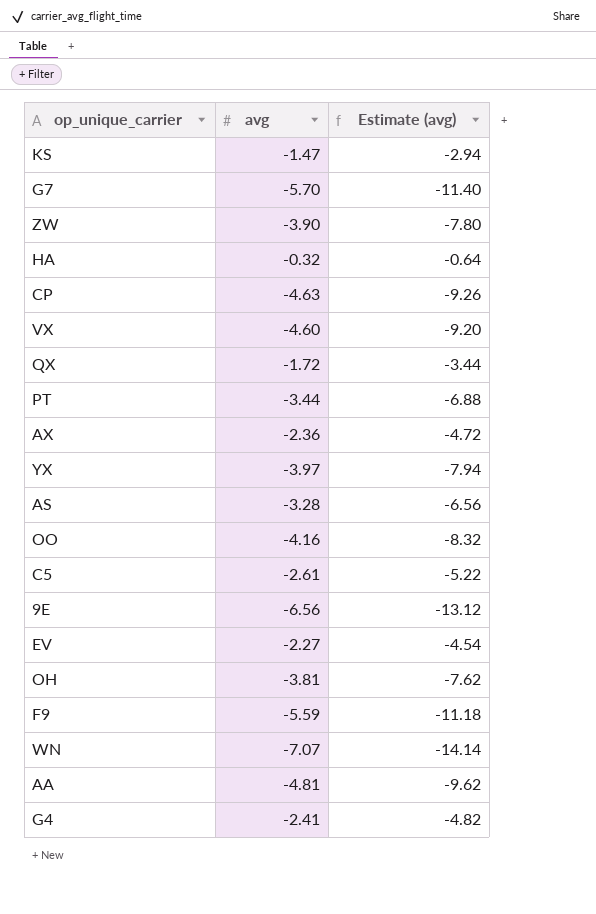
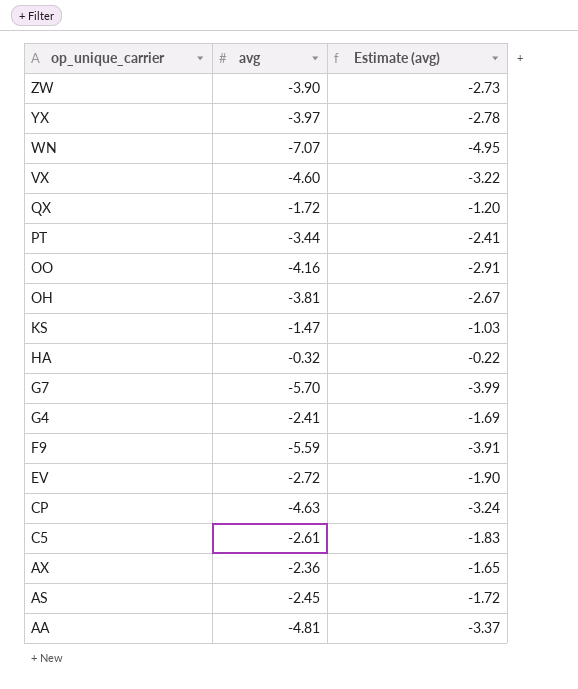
row order: none -> op_unique_carrier descending
column Estimate (avg) | formula: [avg] * 2 -> [avg] * 0.7
row 9E: -6.56 | -13.12 -> none
EV | avg: -2.27 -> -2.72
AS | avg: -3.28 -> -2.45

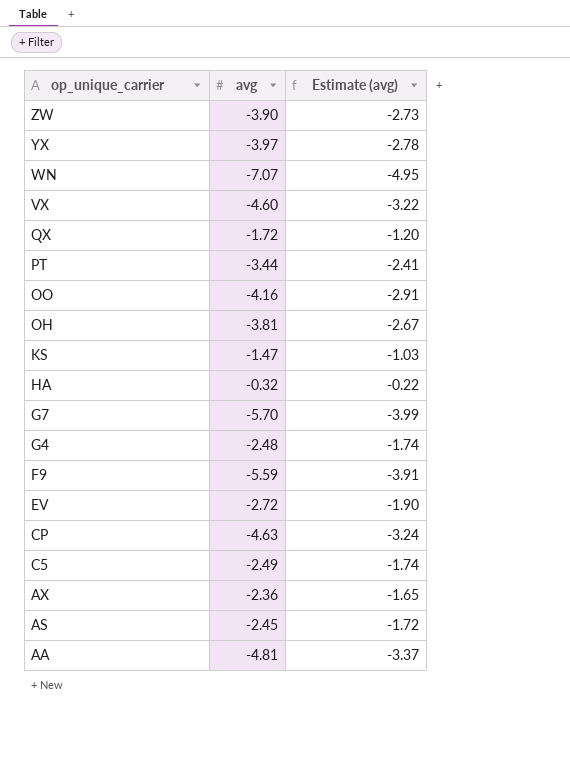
G4 | avg: -2.41 -> -2.48
G4 | Estimate (avg): -1.69 -> -1.74
C5 | avg: -2.61 -> -2.49
C5 | Estimate (avg): -1.83 -> -1.74

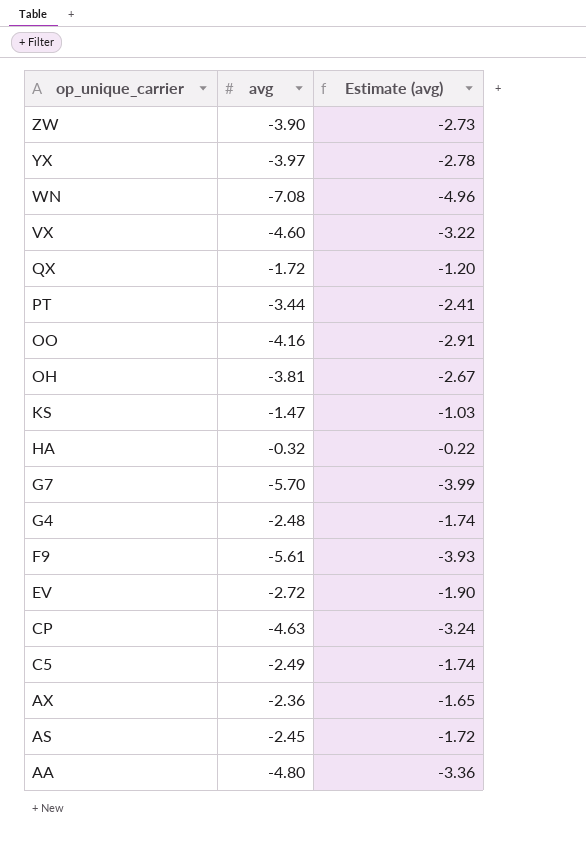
WN | avg: -7.07 -> -7.08
WN | Estimate (avg): -4.95 -> -4.96
F9 | avg: -5.59 -> -5.61
F9 | Estimate (avg): -3.91 -> -3.93
AA | avg: -4.81 -> -4.80
AA | Estimate (avg): -3.37 -> -3.36

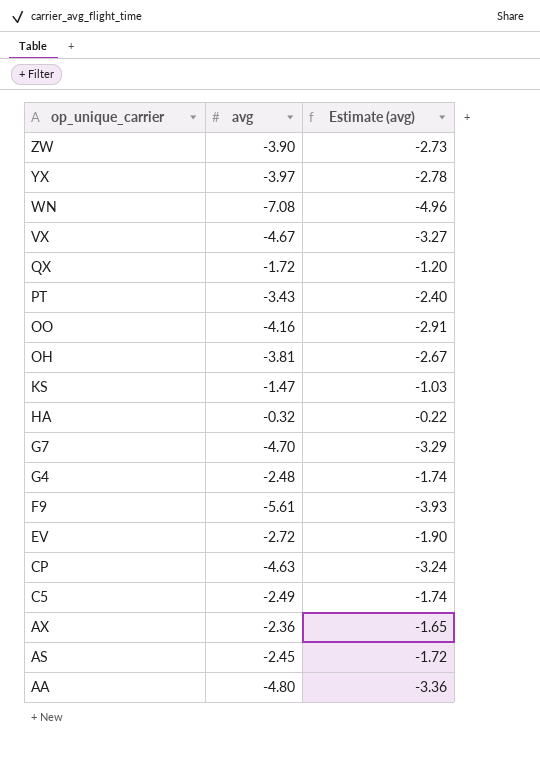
VX | avg: -4.60 -> -4.67
VX | Estimate (avg): -3.22 -> -3.27
PT | avg: -3.44 -> -3.43
PT | Estimate (avg): -2.41 -> -2.40
G7 | avg: -5.70 -> -4.70
G7 | Estimate (avg): -3.99 -> -3.29

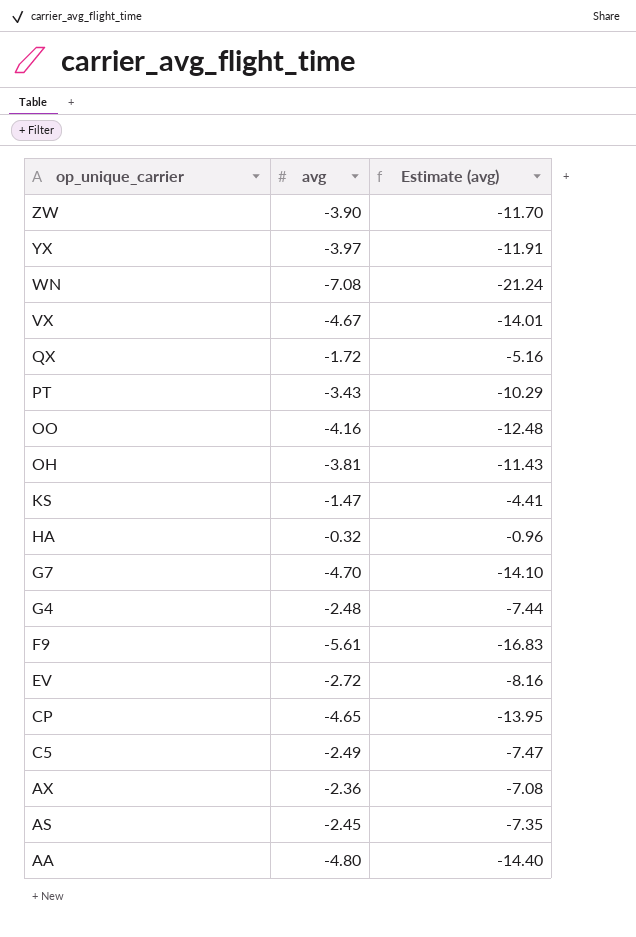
column Estimate (avg) | formula: [avg] * 0.7 -> [avg] * 3
CP | avg: -4.63 -> -4.65

